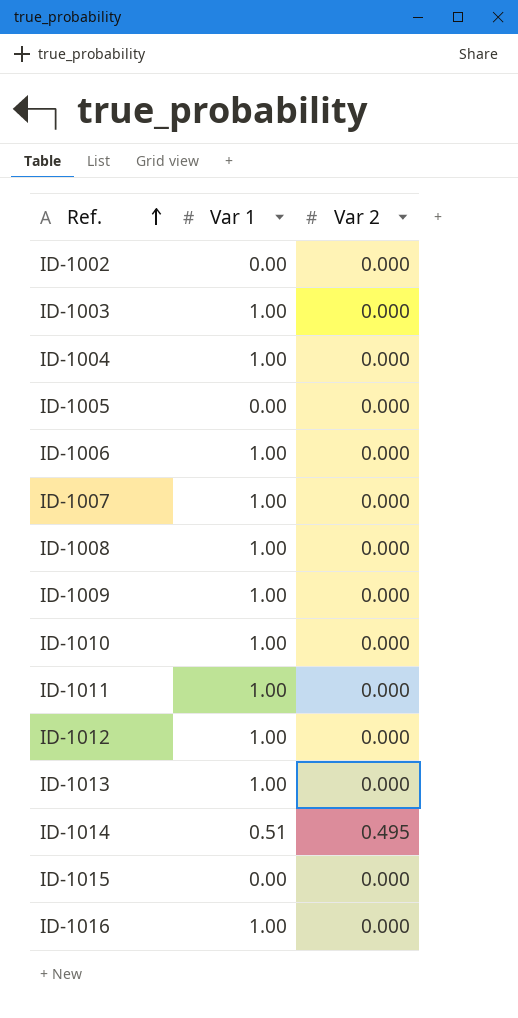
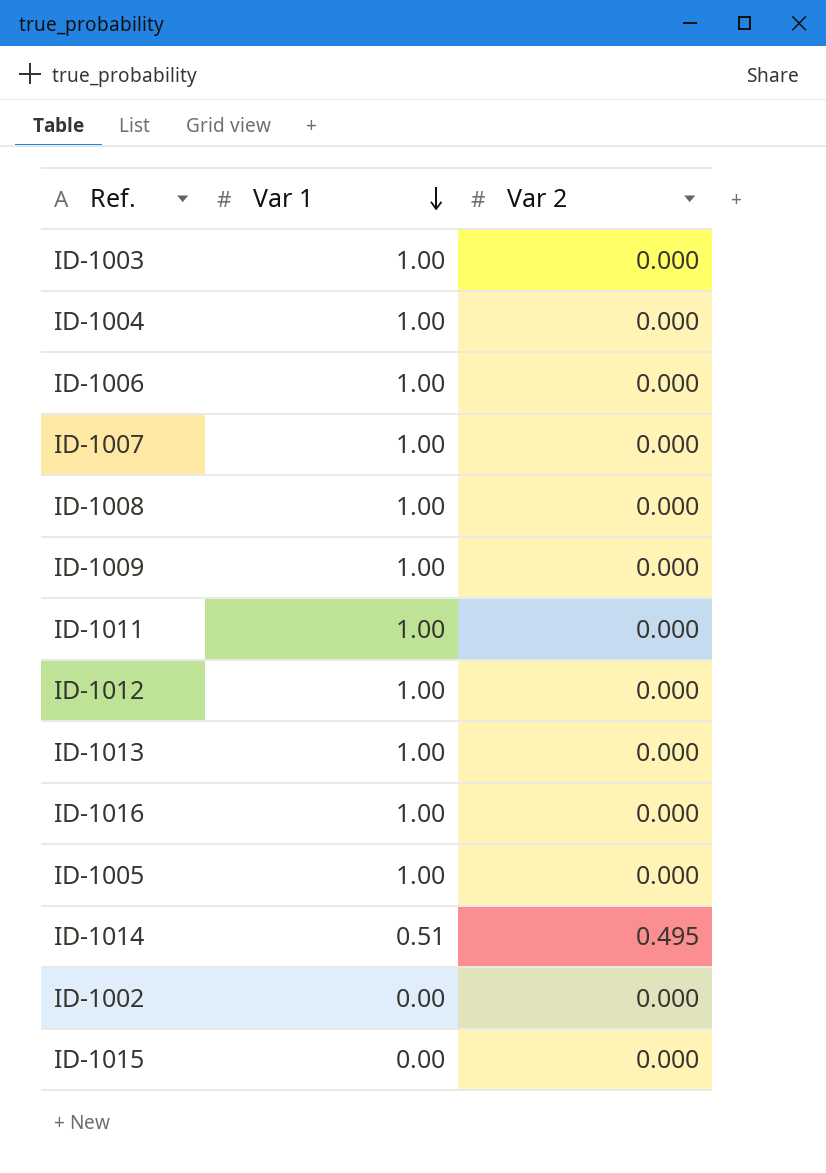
row order: Ref. ascending -> Var 1 descending
row ID-1010: 1.00 | 0.000 -> none
ID-1005 | Var 1: 0.00 -> 1.00

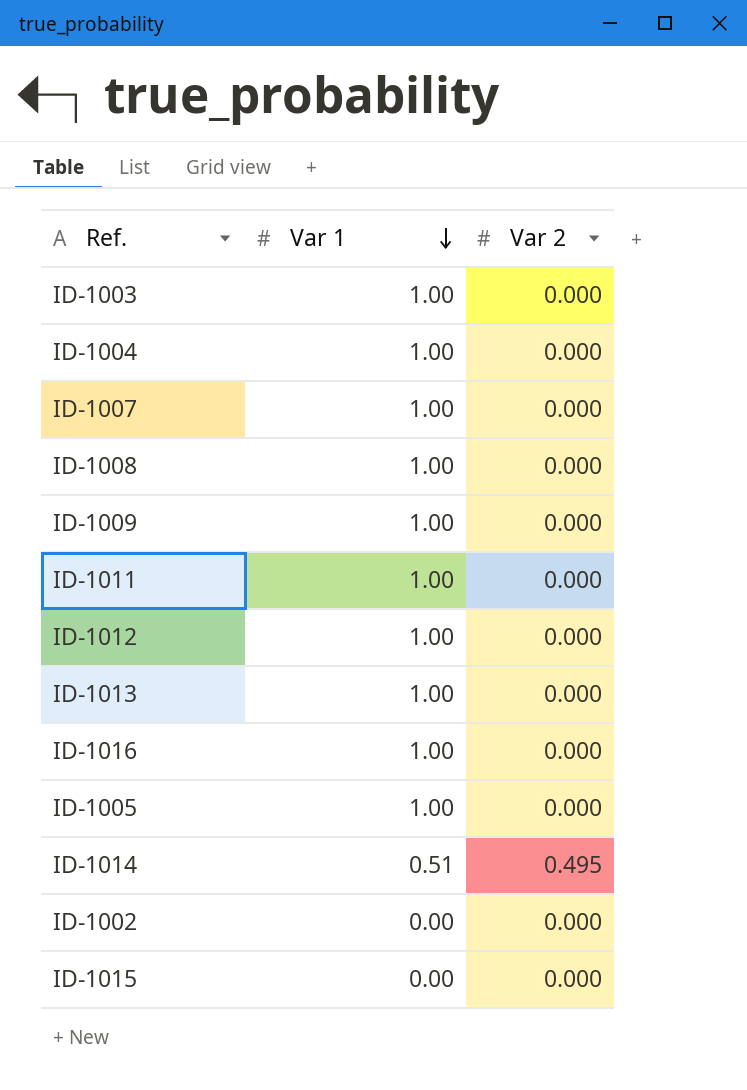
row ID-1006: 1.00 | 0.000 -> none

